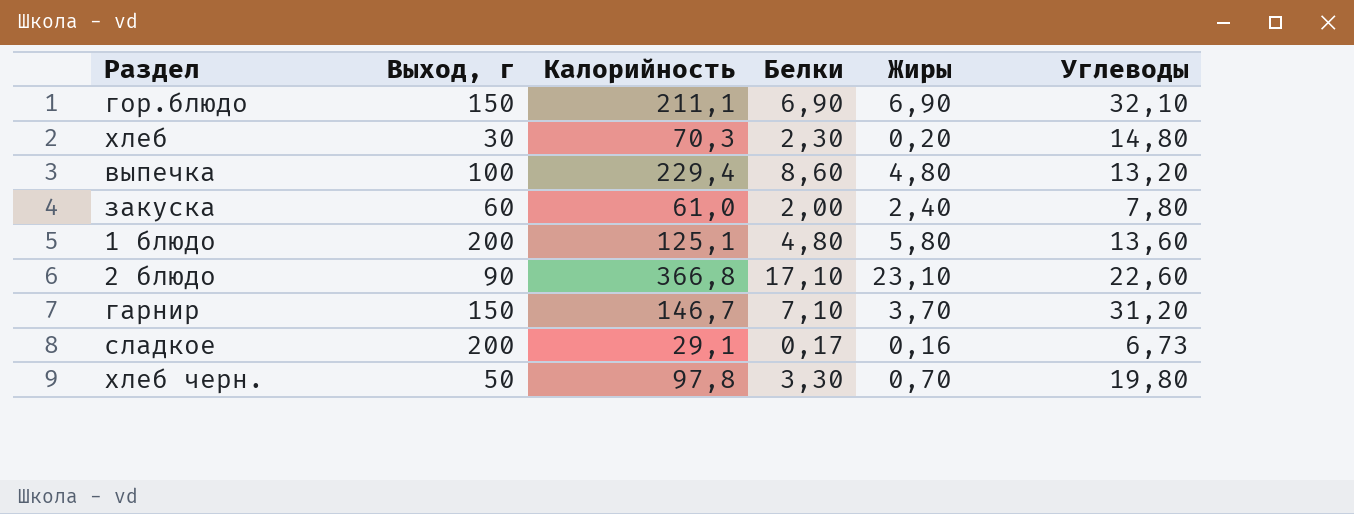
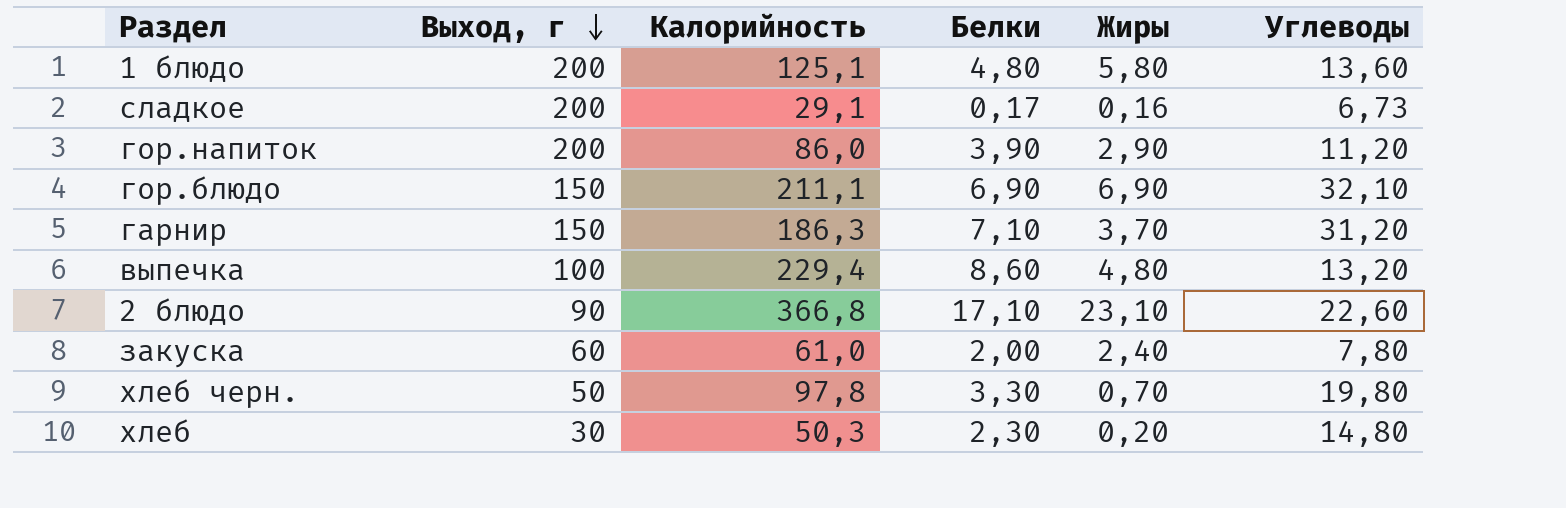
row order: none -> Выход, г descending
row гор.напиток: none -> 200 | 86,0 | 3,90 | 2,90 | 11,20
гарнир | Калорийность: 146,7 -> 186,3
хлеб | Калорийность: 70,3 -> 50,3

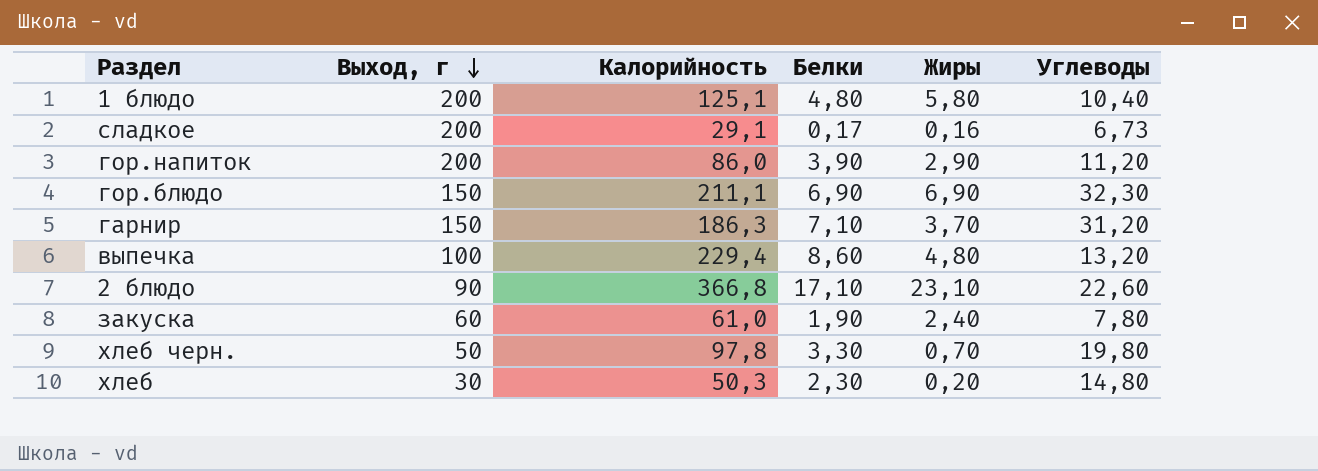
1 блюдо | Углеводы: 13,60 -> 10,40
гор.блюдо | Углеводы: 32,10 -> 32,30
закуска | Белки: 2,00 -> 1,90

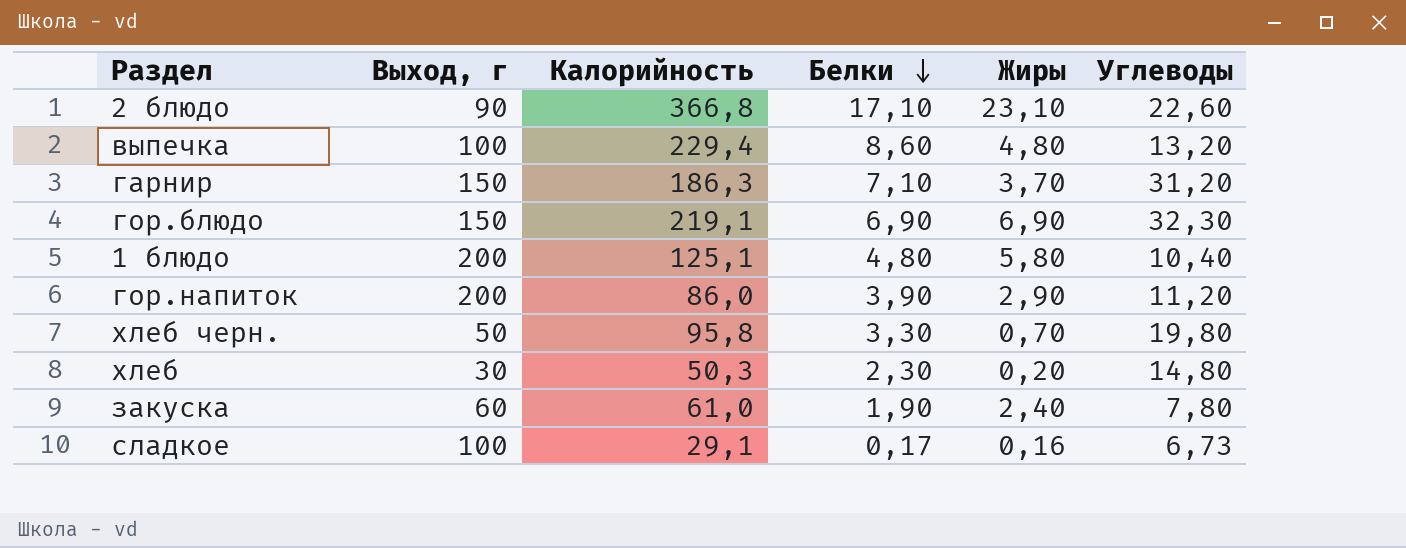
row order: Выход, г descending -> Белки descending
гор.блюдо | Калорийность: 211,1 -> 219,1
хлеб черн. | Калорийность: 97,8 -> 95,8
сладкое | Выход, г: 200 -> 100

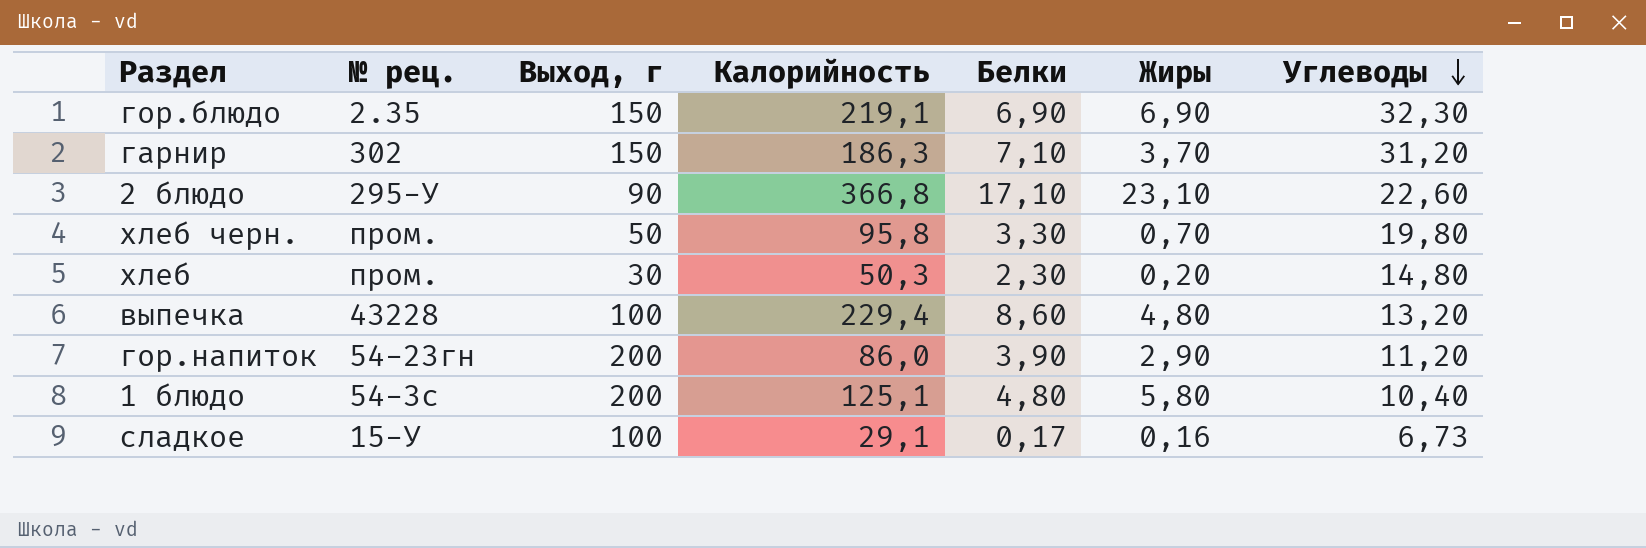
row order: Белки descending -> Углеводы descending
column № рец. | position: none -> 2
row закуска: 60 | 61,0 | 1,90 | 2,40 | 7,80 -> none

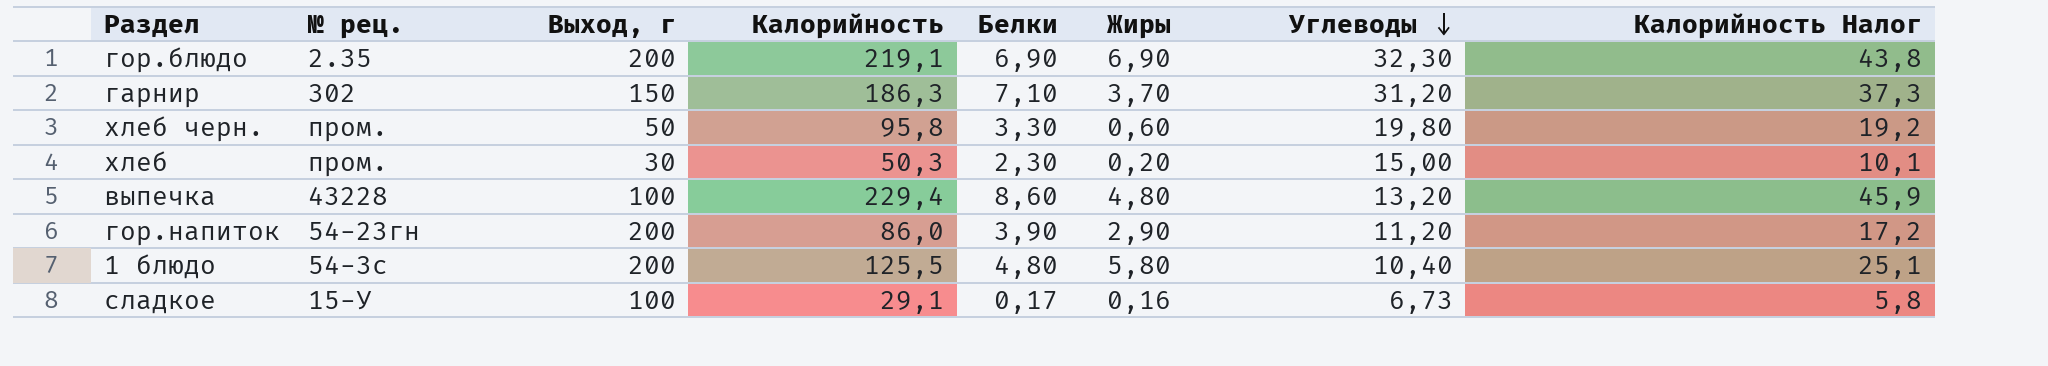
column Калорийность Налог | formula: none -> [Калорийность] * 0,2
row 2 блюдо: 295-У | 90 | 366,8 | 17,10 | 23,10 | 22,60 -> none
гор.блюдо | Выход, г: 150 -> 200
хлеб черн. | Жиры: 0,70 -> 0,60
хлеб | Углеводы: 14,80 -> 15,00
1 блюдо | Калорийность: 125,1 -> 125,5

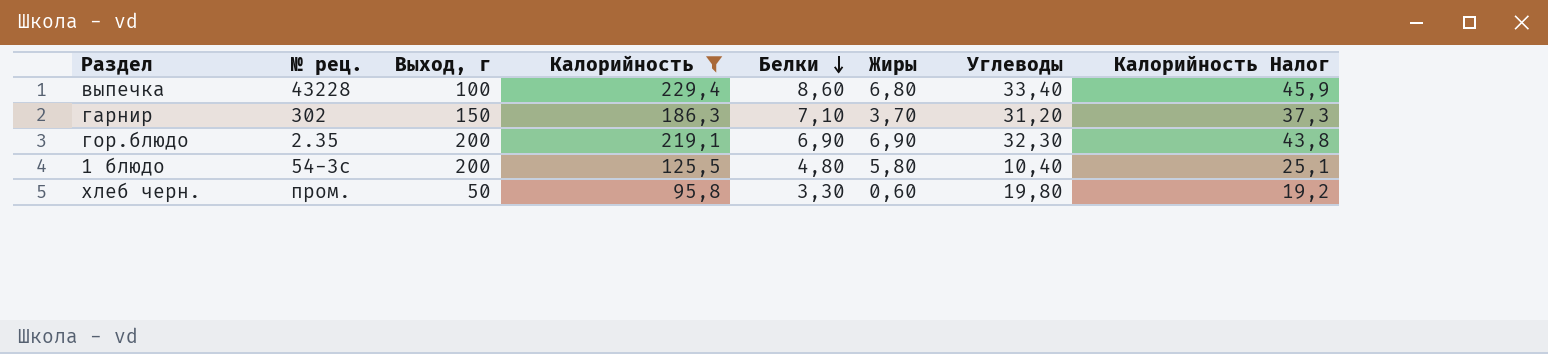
filter: none -> Калорийность >= 95,8
row order: Углеводы descending -> Белки descending
выпечка | Жиры: 4,80 -> 6,80
выпечка | Углеводы: 13,20 -> 33,40

